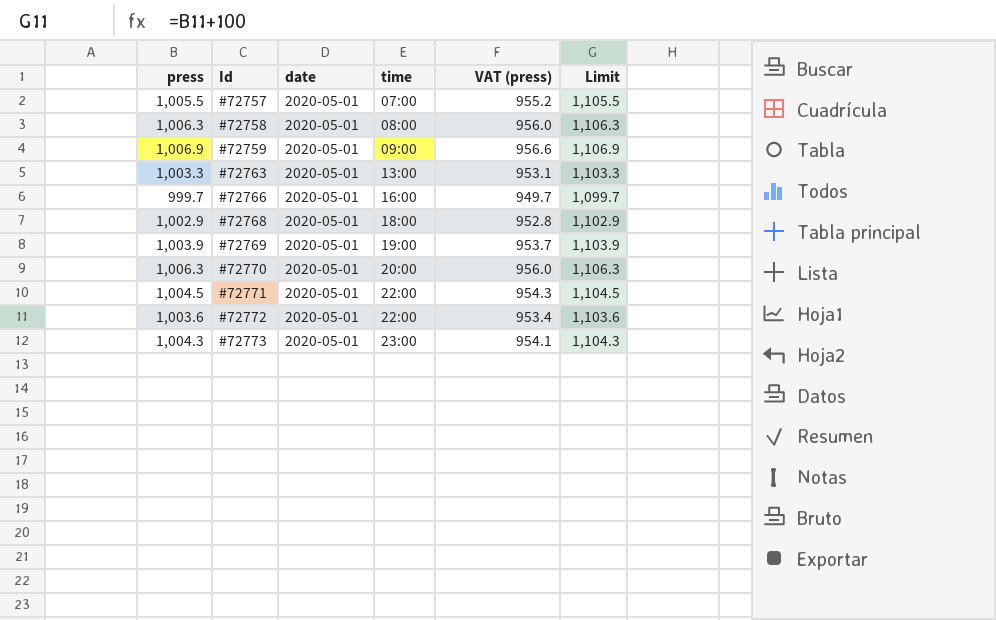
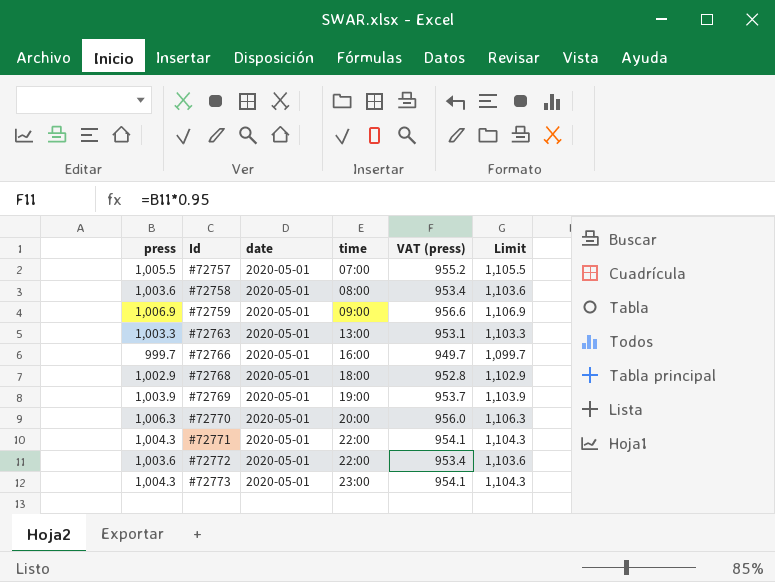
#72758 | press: 1,006.3 -> 1,003.6
#72758 | VAT (press): 956.0 -> 953.4
#72758 | Limit: 1,106.3 -> 1,103.6
#72771 | press: 1,004.5 -> 1,004.3
#72771 | VAT (press): 954.3 -> 954.1
#72771 | Limit: 1,104.5 -> 1,104.3

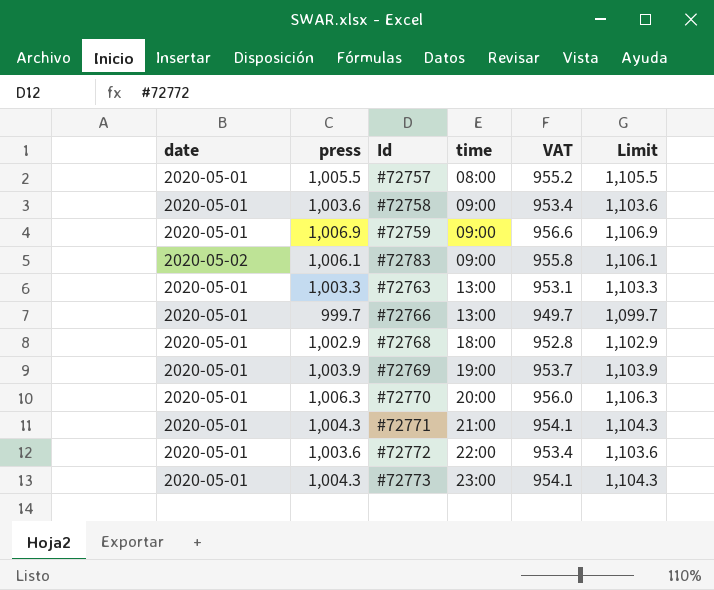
column date | position: 3 -> 1
column name: VAT (press) -> VAT
#72757 | time: 07:00 -> 08:00
#72758 | time: 08:00 -> 09:00
row #72783: none -> 2020-05-02 | 1,006.1 | 09:00 | 955.8 | 1,106.1
#72766 | time: 16:00 -> 13:00
#72771 | time: 22:00 -> 21:00

